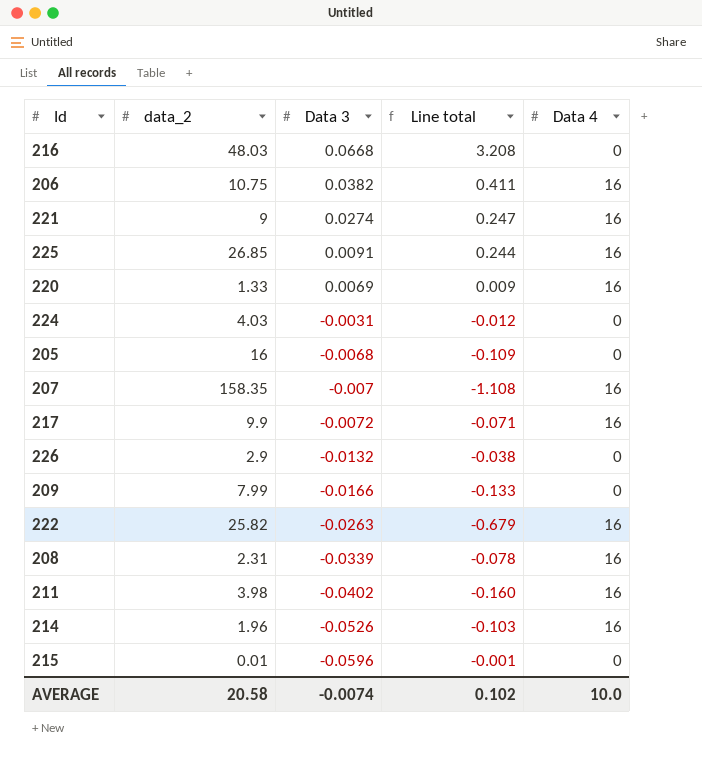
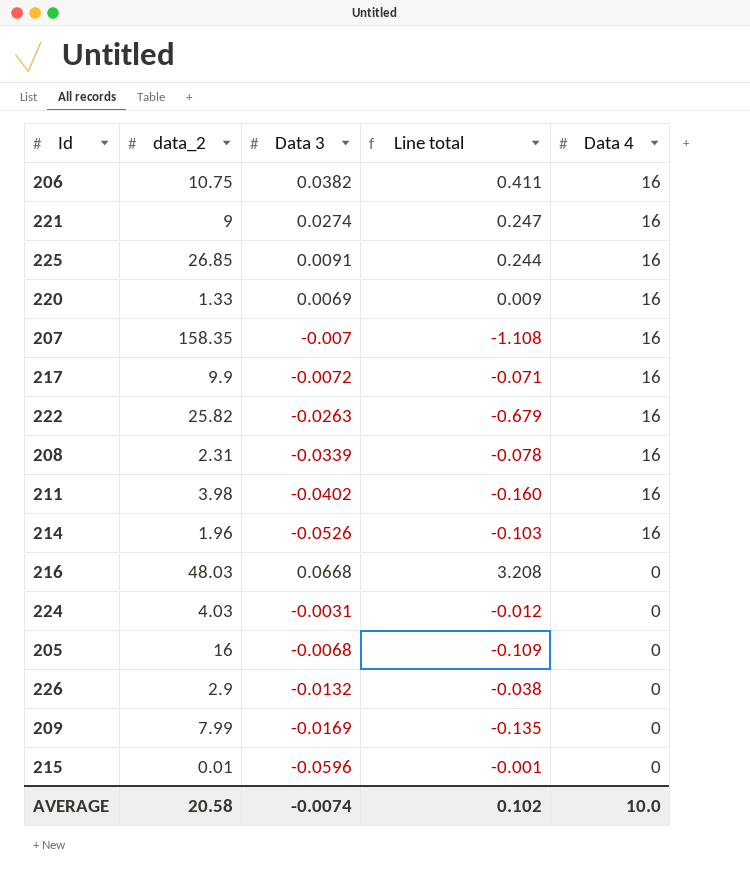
row order: Data 3 descending -> Data 4 descending
209 | Data 3: -0.0166 -> -0.0169
209 | Line total: -0.133 -> -0.135

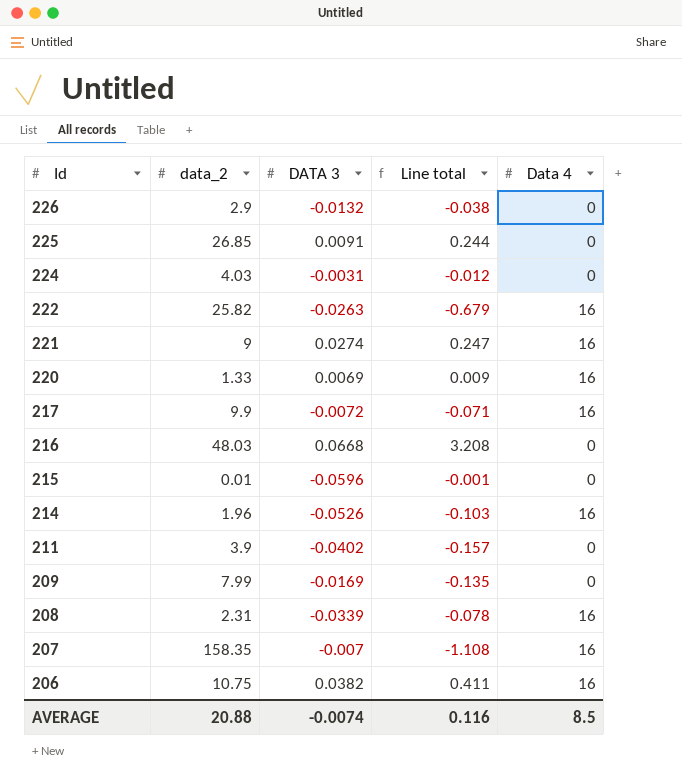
row order: Data 4 descending -> Id descending
column name: Data 3 -> DATA 3
row 205: 16 | -0.0068 | -0.109 | 0 -> none
225 | Data 4: 16 -> 0
211 | data_2: 3.98 -> 3.9
211 | Line total: -0.160 -> -0.157
211 | Data 4: 16 -> 0
AVERAGE | data_2: 20.58 -> 20.88
AVERAGE | Line total: 0.102 -> 0.116
AVERAGE | Data 4: 10.0 -> 8.5

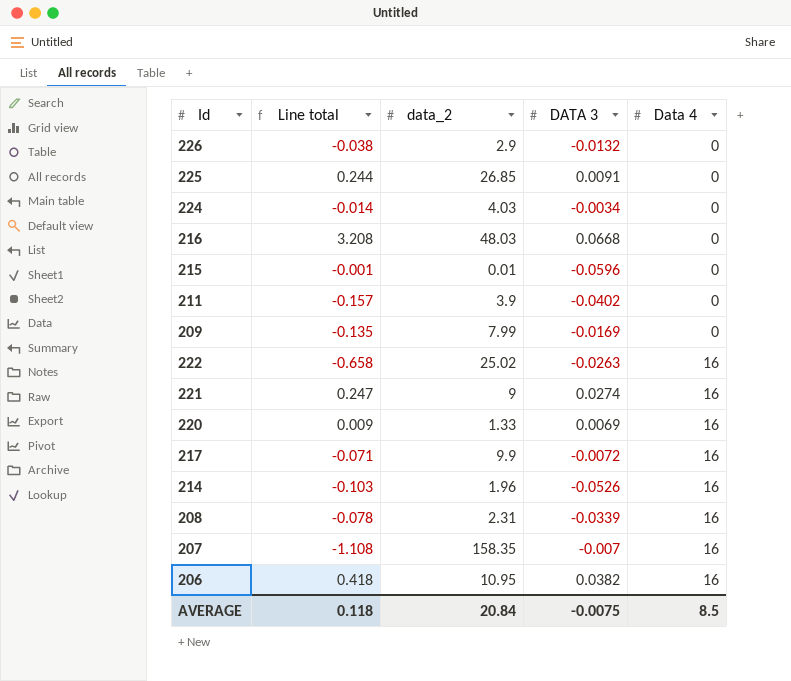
row order: Id descending -> Data 4 ascending
column Line total | position: 4 -> 2
224 | Line total: -0.012 -> -0.014
224 | DATA 3: -0.0031 -> -0.0034
222 | Line total: -0.679 -> -0.658
222 | data_2: 25.82 -> 25.02
206 | Line total: 0.411 -> 0.418
206 | data_2: 10.75 -> 10.95
AVERAGE | Line total: 0.116 -> 0.118
AVERAGE | data_2: 20.88 -> 20.84
AVERAGE | DATA 3: -0.0074 -> -0.0075

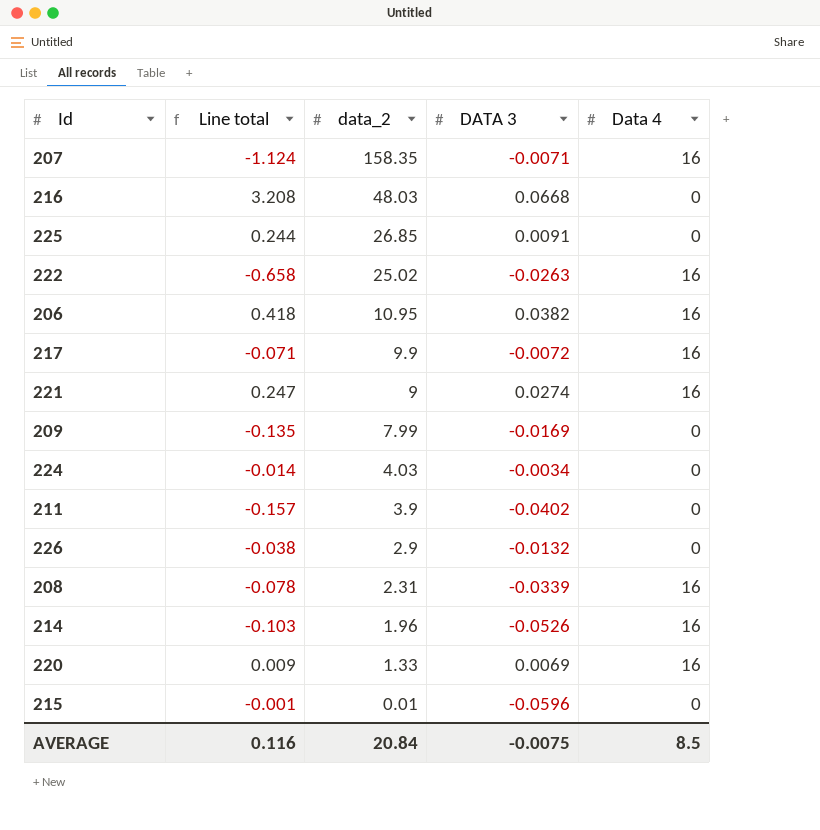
row order: Data 4 ascending -> data_2 descending
207 | Line total: -1.108 -> -1.124
207 | DATA 3: -0.007 -> -0.0071
AVERAGE | Line total: 0.118 -> 0.116

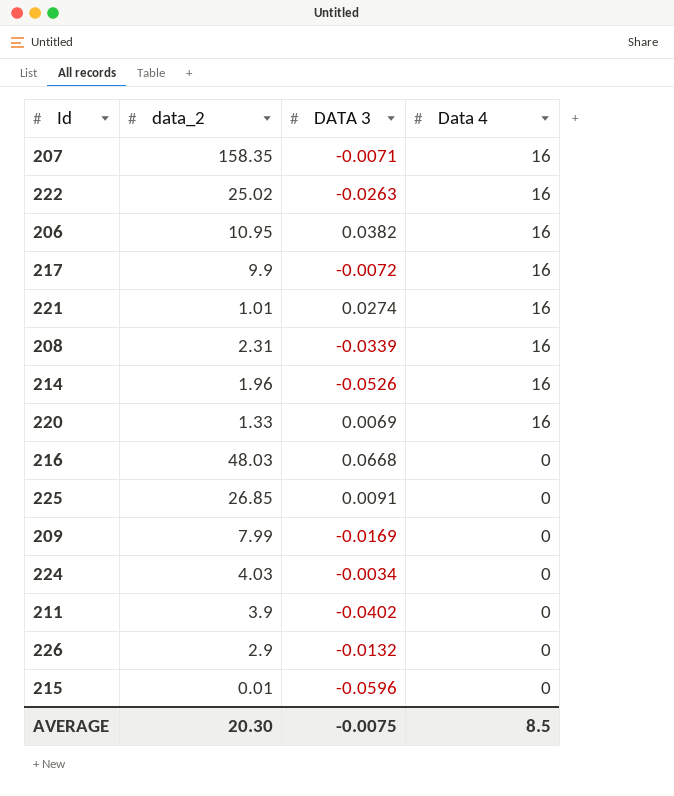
row order: data_2 descending -> Data 4 descending
column Line total | formula: [data_2] * [DATA 3] -> none
221 | data_2: 9 -> 1.01
AVERAGE | data_2: 20.84 -> 20.30

